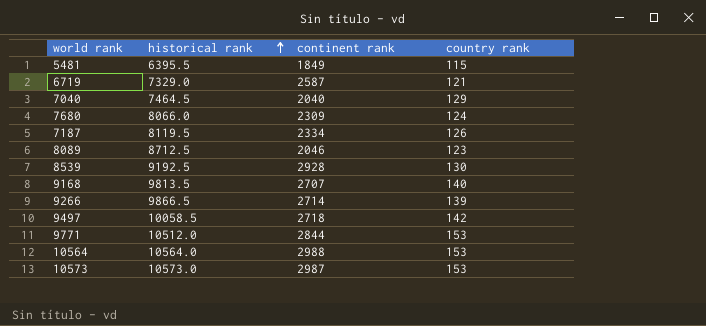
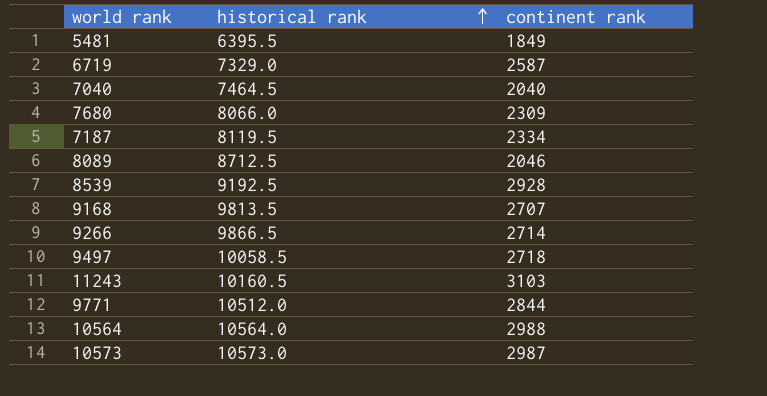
column country rank | position: 4 -> none
row 11243: none -> 10160.5 | 3103

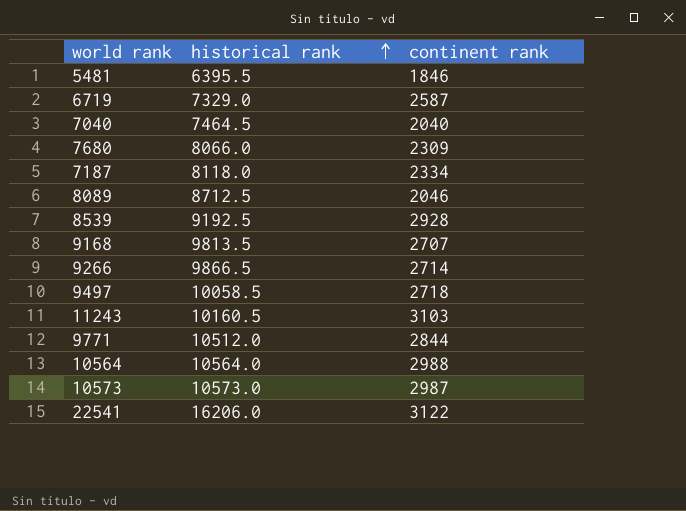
5481 | continent rank: 1849 -> 1846
7187 | historical rank: 8119.5 -> 8118.0
row 22541: none -> 16206.0 | 3122

